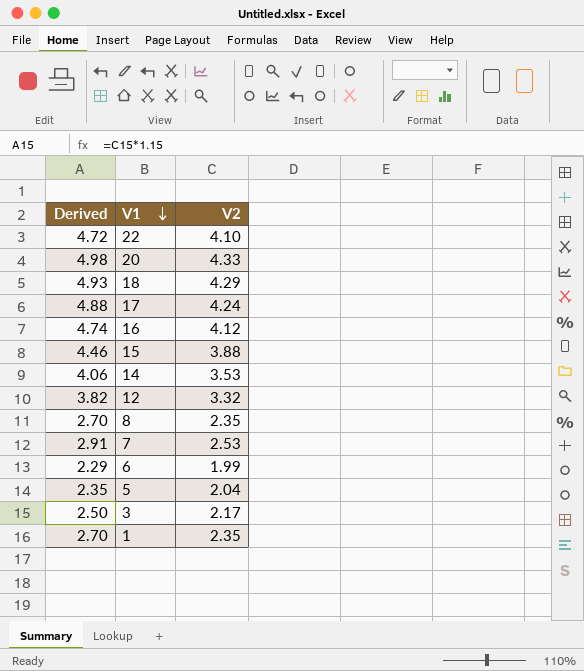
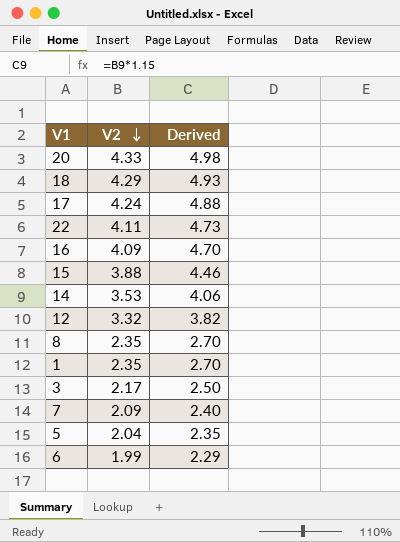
row order: V1 descending -> V2 descending
column Derived | position: 1 -> 3
22 | V2: 4.10 -> 4.11
22 | Derived: 4.72 -> 4.73
16 | V2: 4.12 -> 4.09
16 | Derived: 4.74 -> 4.70
7 | V2: 2.53 -> 2.09
7 | Derived: 2.91 -> 2.40

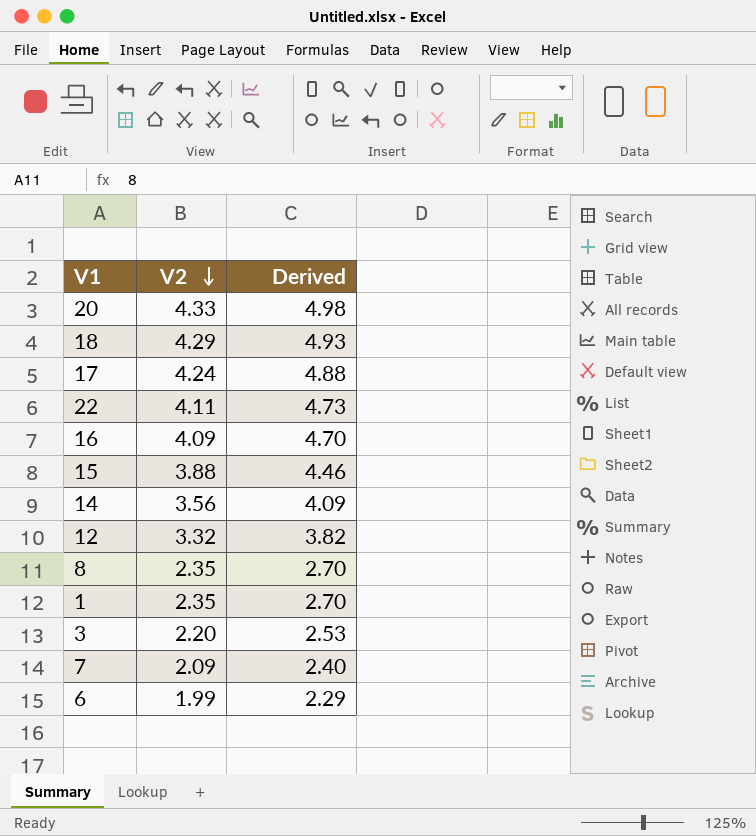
row 5: 2.04 | 2.35 -> none
14 | V2: 3.53 -> 3.56
14 | Derived: 4.06 -> 4.09
3 | V2: 2.17 -> 2.20
3 | Derived: 2.50 -> 2.53

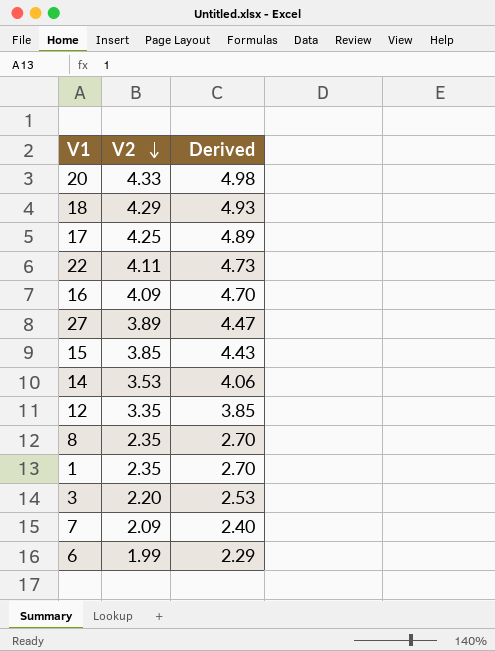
17 | V2: 4.24 -> 4.25
17 | Derived: 4.88 -> 4.89
row 27: none -> 3.89 | 4.47
15 | V2: 3.88 -> 3.85
15 | Derived: 4.46 -> 4.43
14 | V2: 3.56 -> 3.53
14 | Derived: 4.09 -> 4.06
12 | V2: 3.32 -> 3.35
12 | Derived: 3.82 -> 3.85

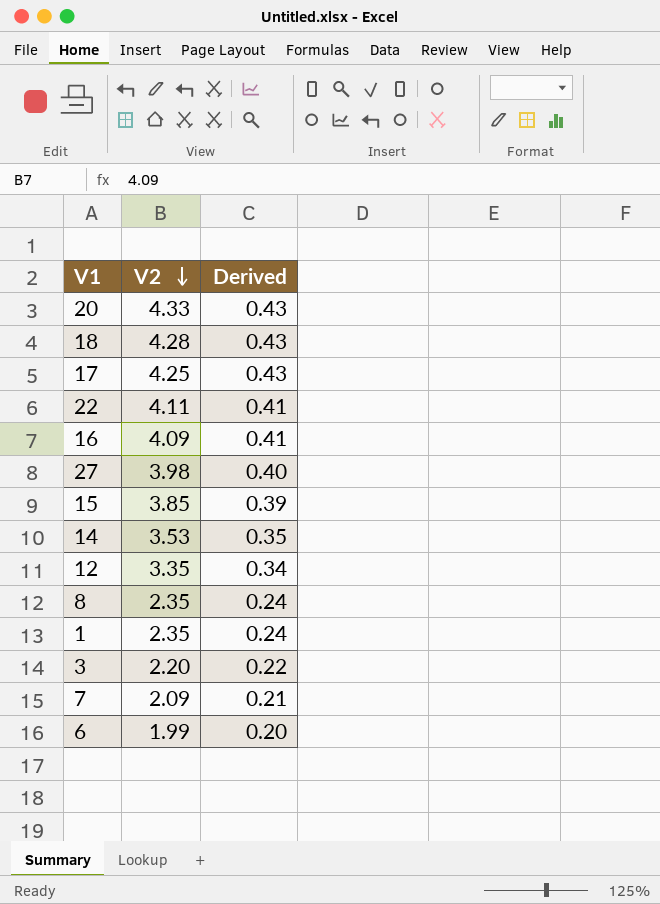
column Derived | formula: [V2] * 1.15 -> [V2] * 0.1
18 | V2: 4.29 -> 4.28
27 | V2: 3.89 -> 3.98

